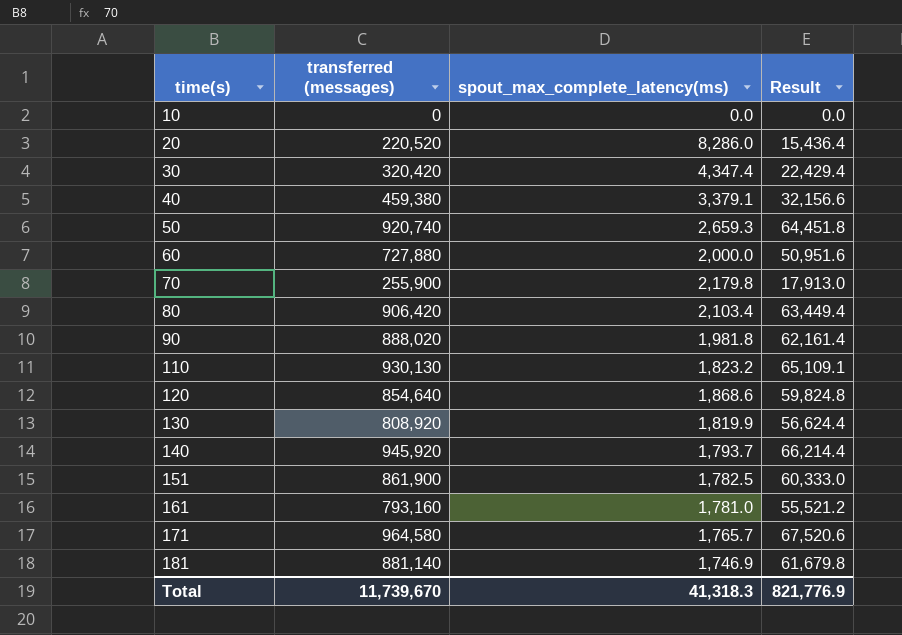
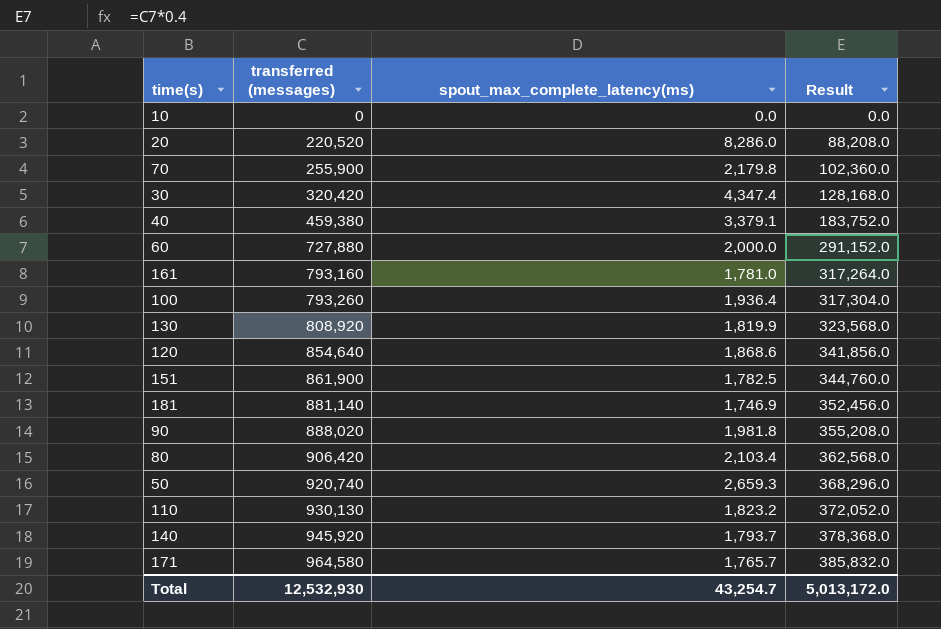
row order: time(s) ascending -> transferred (messages) ascending
column Result | formula: [transferred (messages)] * 0.07 -> [transferred (messages)] * 0.4
row 100: none -> 793,260 | 1,936.4 | 317,304.0
Total | transferred (messages): 11,739,670 -> 12,532,930
Total | spout_max_complete_latency(ms): 41,318.3 -> 43,254.7
Total | Result: 821,776.9 -> 5,013,172.0

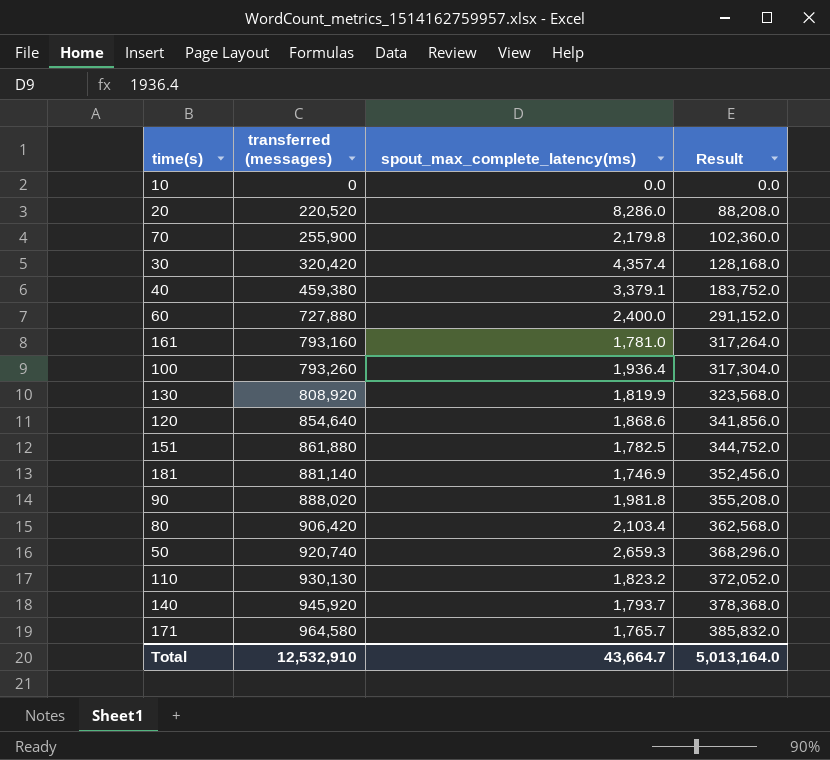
30 | spout_max_complete_latency(ms): 4,347.4 -> 4,357.4
60 | spout_max_complete_latency(ms): 2,000.0 -> 2,400.0
151 | transferred (messages): 861,900 -> 861,880
151 | Result: 344,760.0 -> 344,752.0
Total | transferred (messages): 12,532,930 -> 12,532,910
Total | spout_max_complete_latency(ms): 43,254.7 -> 43,664.7
Total | Result: 5,013,172.0 -> 5,013,164.0

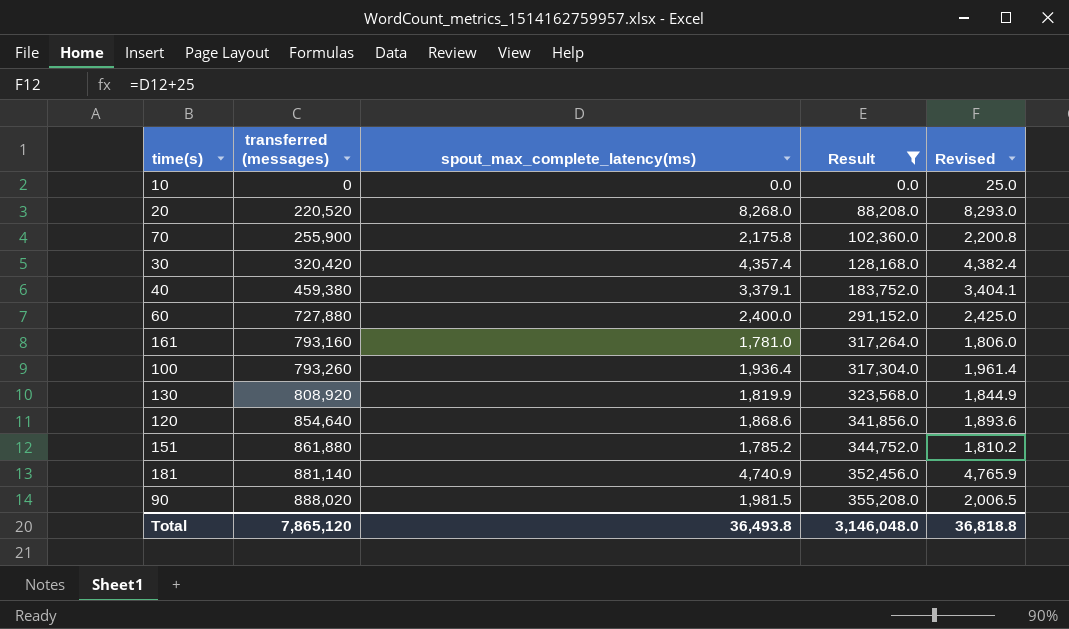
filter: none -> Result <= 355,208.0
column Revised | formula: none -> [spout_max_complete_latency(ms)] + 25
20 | spout_max_complete_latency(ms): 8,286.0 -> 8,268.0
70 | spout_max_complete_latency(ms): 2,179.8 -> 2,175.8
151 | spout_max_complete_latency(ms): 1,782.5 -> 1,785.2
181 | spout_max_complete_latency(ms): 1,746.9 -> 4,740.9
90 | spout_max_complete_latency(ms): 1,981.8 -> 1,981.5
Total | transferred (messages): 12,532,910 -> 7,865,120
Total | spout_max_complete_latency(ms): 43,664.7 -> 36,493.8
Total | Result: 5,013,164.0 -> 3,146,048.0

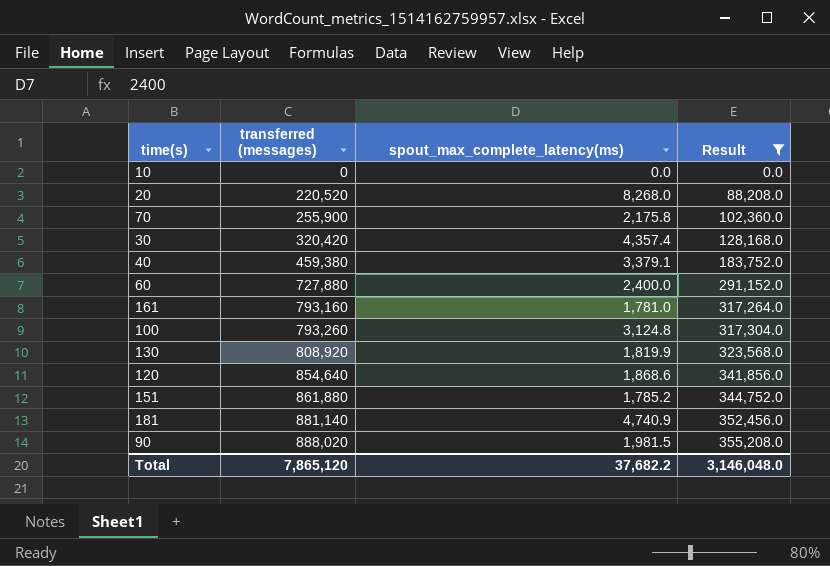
column Revised | formula: [spout_max_complete_latency(ms)] + 25 -> none
100 | spout_max_complete_latency(ms): 1,936.4 -> 3,124.8
Total | spout_max_complete_latency(ms): 36,493.8 -> 37,682.2

